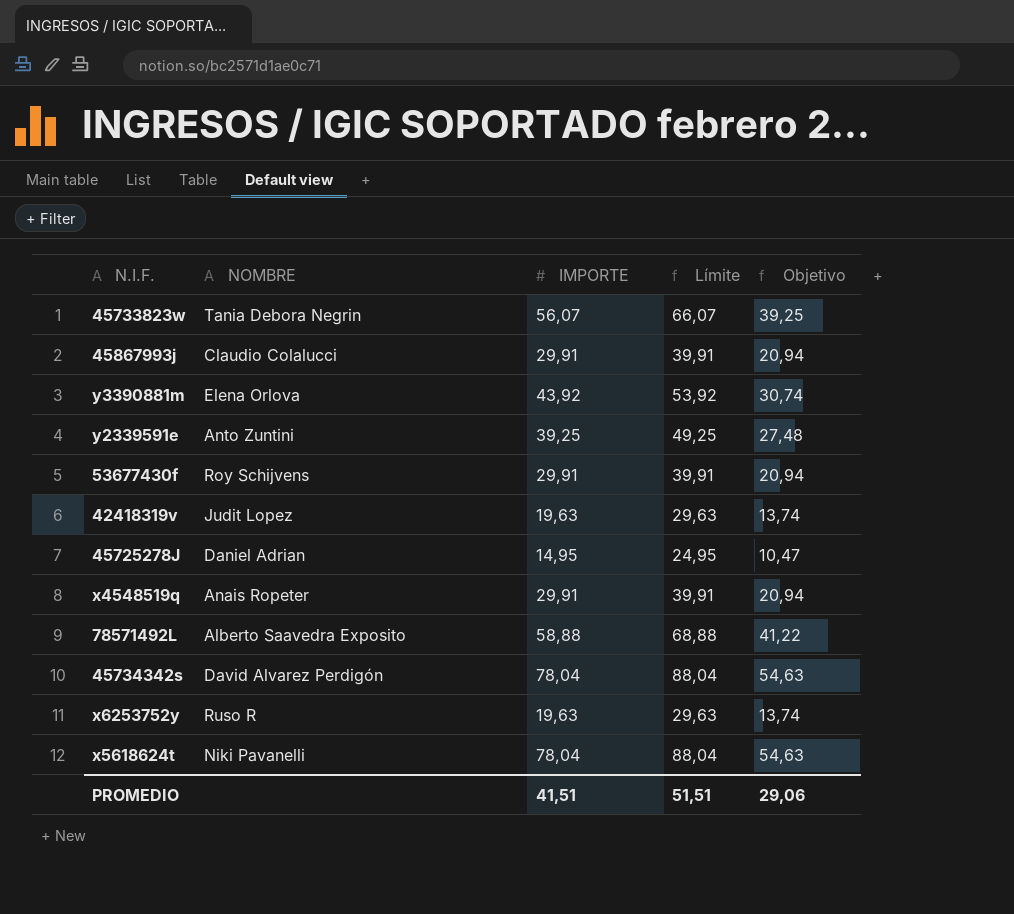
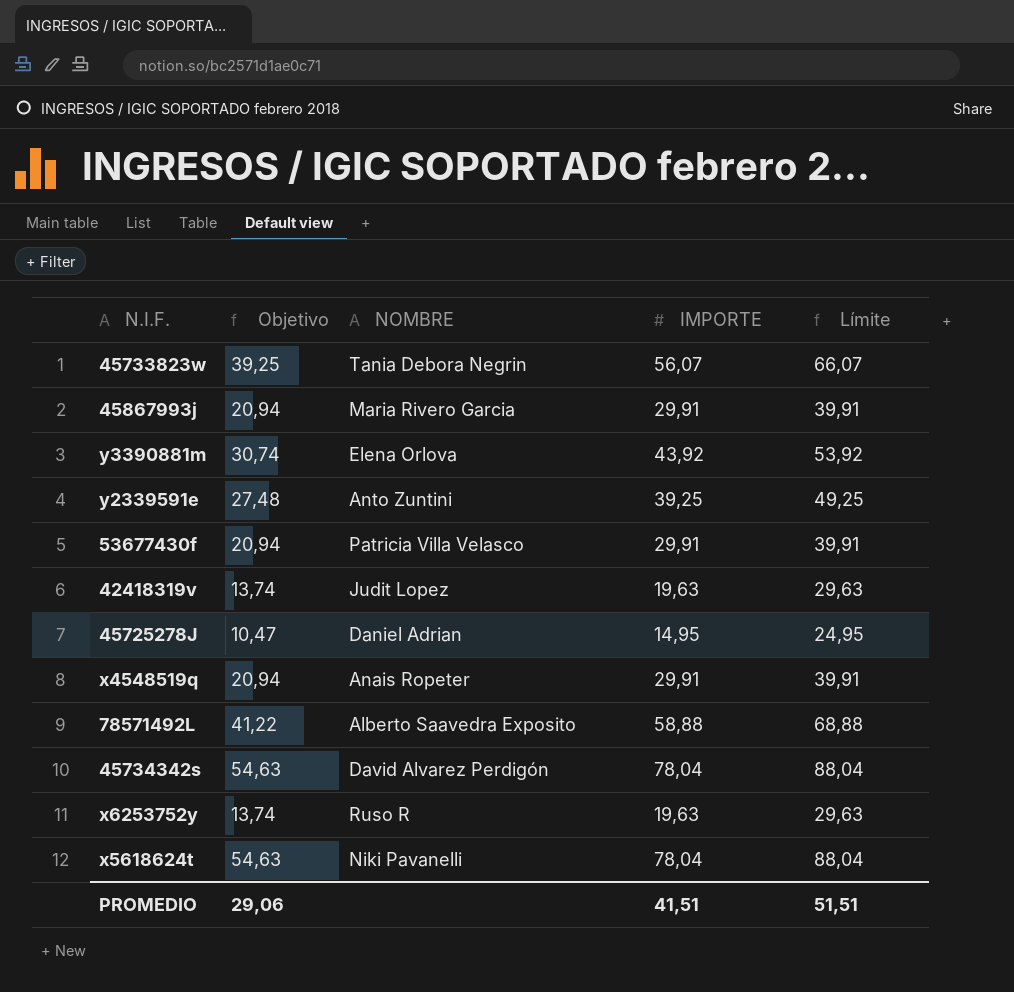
column Objetivo | position: 5 -> 2
45867993j | NOMBRE: Claudio Colalucci -> Maria Rivero Garcia
53677430f | NOMBRE: Roy Schijvens -> Patricia Villa Velasco

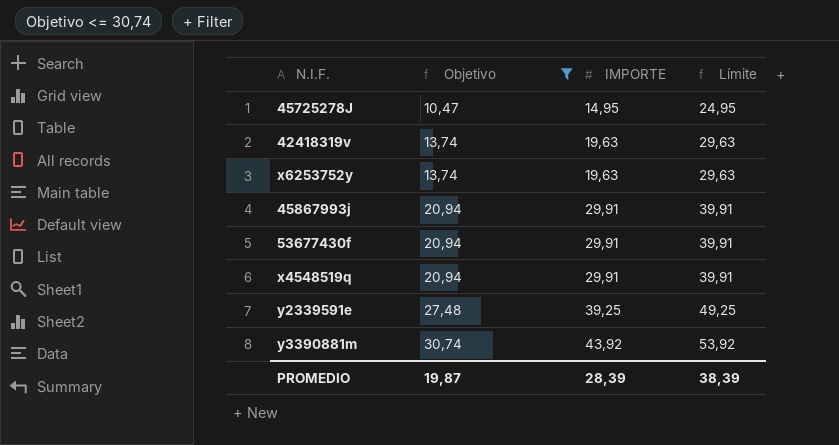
filter: none -> Objetivo <= 30,74
row order: none -> Objetivo ascending
column NOMBRE | position: 3 -> none
PROMEDIO | Objetivo: 29,06 -> 19,87
PROMEDIO | IMPORTE: 41,51 -> 28,39
PROMEDIO | Límite: 51,51 -> 38,39

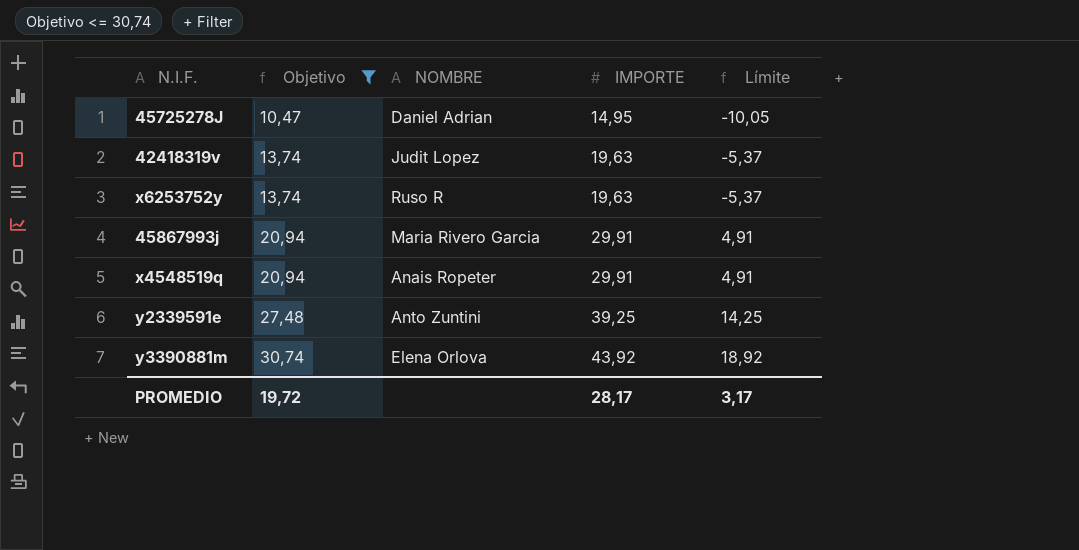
column NOMBRE | position: none -> 3
column Límite | formula: [IMPORTE] + 10 -> [IMPORTE] - 25
row 53677430f: 20,94 | 29,91 | 39,91 -> none
PROMEDIO | Objetivo: 19,87 -> 19,72
PROMEDIO | IMPORTE: 28,39 -> 28,17
PROMEDIO | Límite: 38,39 -> 3,17

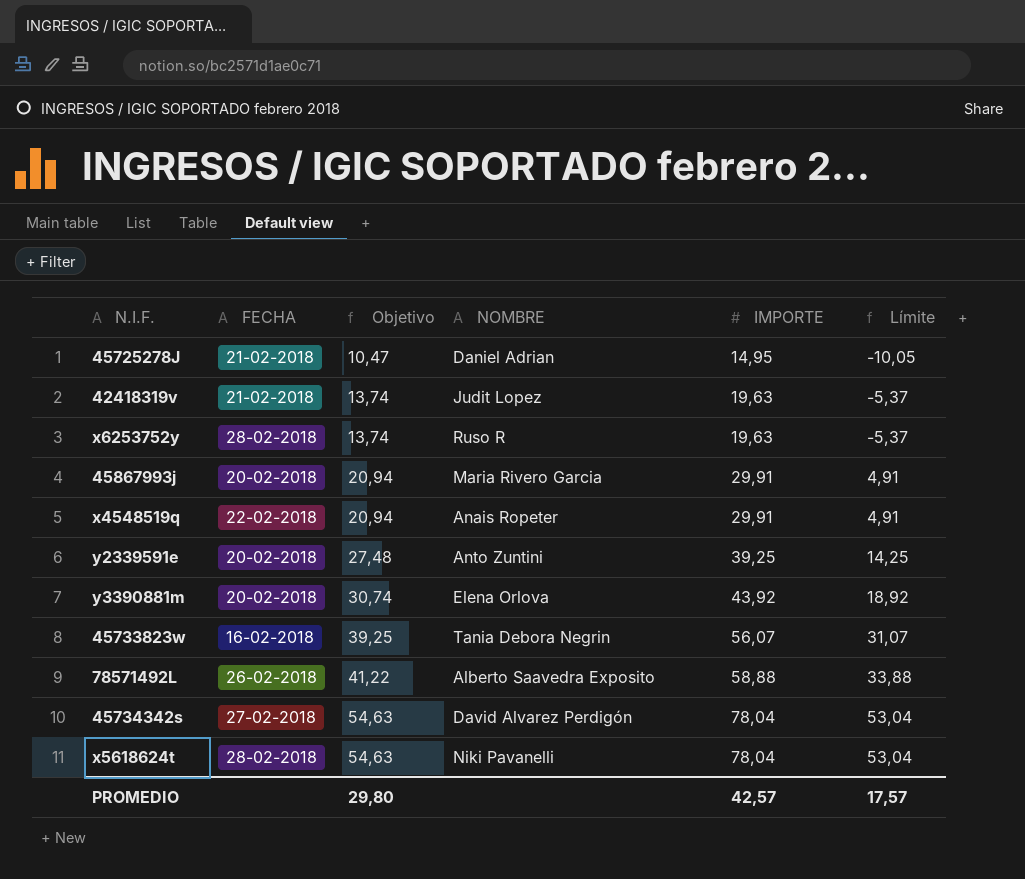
filter: Objetivo <= 30,74 -> none
column FECHA | position: none -> 2
PROMEDIO | Objetivo: 19,72 -> 29,80
PROMEDIO | IMPORTE: 28,17 -> 42,57
PROMEDIO | Límite: 3,17 -> 17,57

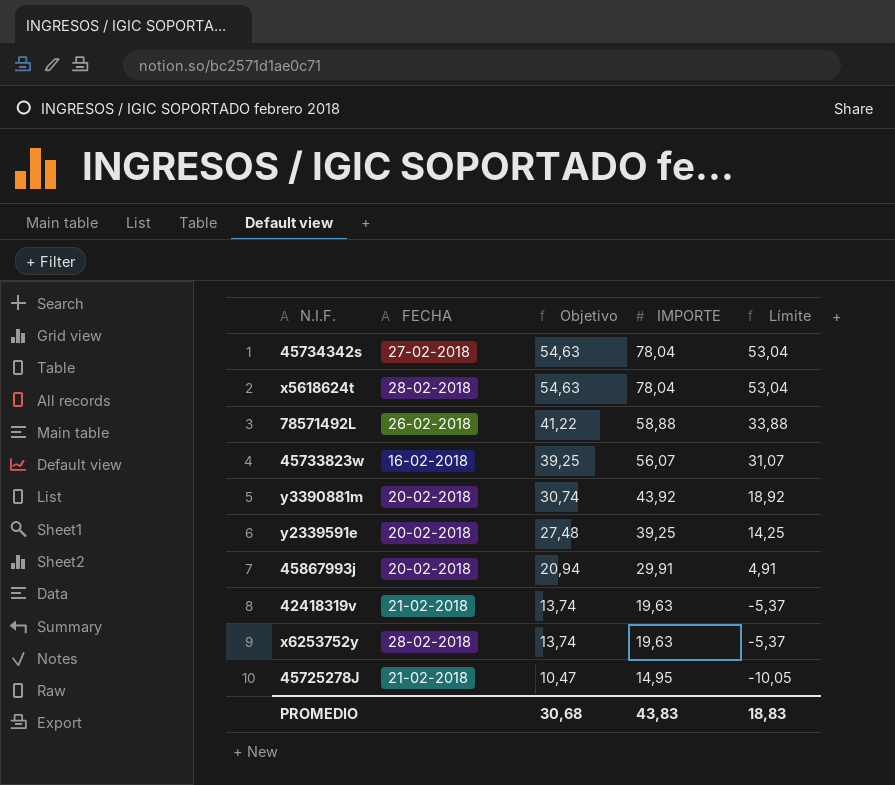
row order: Objetivo ascending -> Objetivo descending
column NOMBRE | position: 4 -> none
row x4548519q: 22-02-2018 | 20,94 | Anais Ropeter | 29,91 | 4,91 -> none
PROMEDIO | Objetivo: 29,80 -> 30,68
PROMEDIO | IMPORTE: 42,57 -> 43,83
PROMEDIO | Límite: 17,57 -> 18,83

